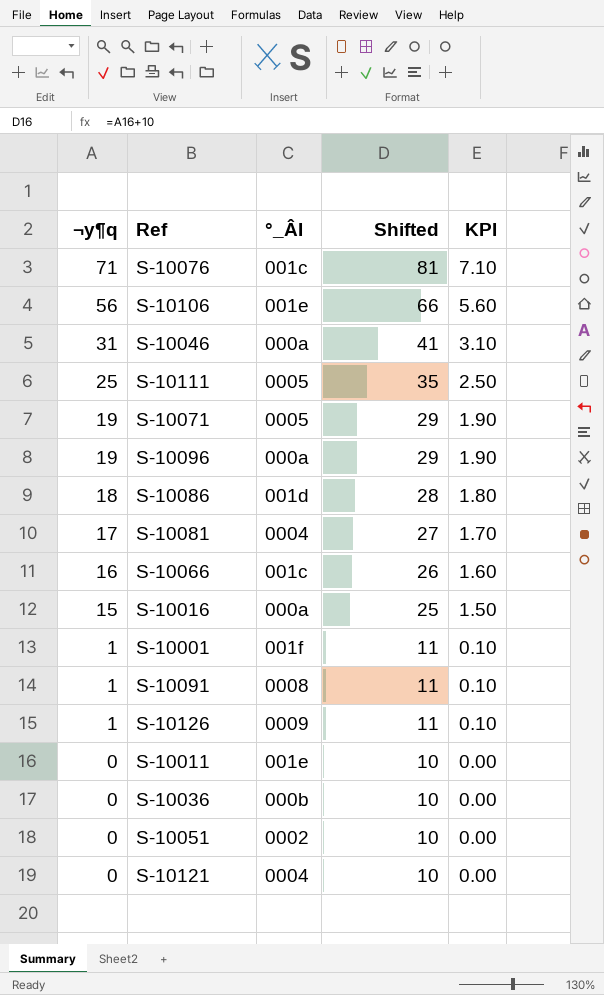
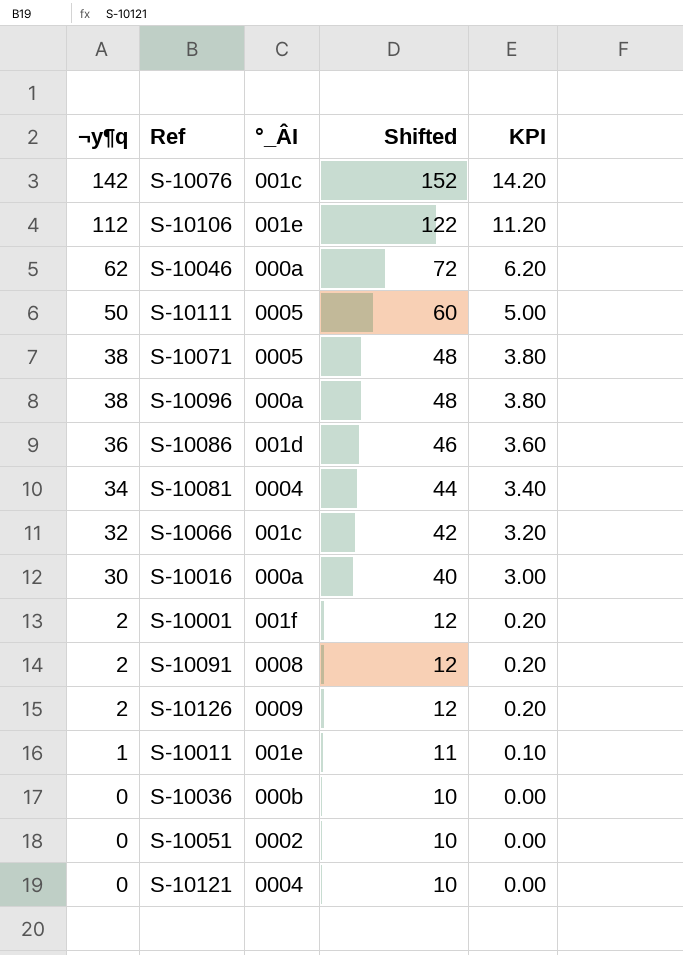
S-10076 | ¬y¶q: 71 -> 142
S-10076 | Shifted: 81 -> 152
S-10076 | KPI: 7.10 -> 14.20
S-10106 | ¬y¶q: 56 -> 112
S-10106 | Shifted: 66 -> 122
S-10106 | KPI: 5.60 -> 11.20
S-10046 | ¬y¶q: 31 -> 62
S-10046 | Shifted: 41 -> 72
S-10046 | KPI: 3.10 -> 6.20
S-10111 | ¬y¶q: 25 -> 50
S-10111 | Shifted: 35 -> 60
S-10111 | KPI: 2.50 -> 5.00
S-10071 | ¬y¶q: 19 -> 38
S-10071 | Shifted: 29 -> 48
S-10071 | KPI: 1.90 -> 3.80
S-10096 | ¬y¶q: 19 -> 38
S-10096 | Shifted: 29 -> 48
S-10096 | KPI: 1.90 -> 3.80
S-10086 | ¬y¶q: 18 -> 36
S-10086 | Shifted: 28 -> 46
S-10086 | KPI: 1.80 -> 3.60
S-10081 | ¬y¶q: 17 -> 34
S-10081 | Shifted: 27 -> 44
S-10081 | KPI: 1.70 -> 3.40
S-10066 | ¬y¶q: 16 -> 32
S-10066 | Shifted: 26 -> 42
S-10066 | KPI: 1.60 -> 3.20
S-10016 | ¬y¶q: 15 -> 30
S-10016 | Shifted: 25 -> 40
S-10016 | KPI: 1.50 -> 3.00
S-10001 | ¬y¶q: 1 -> 2
S-10001 | Shifted: 11 -> 12
S-10001 | KPI: 0.10 -> 0.20
S-10091 | ¬y¶q: 1 -> 2
S-10091 | Shifted: 11 -> 12
S-10091 | KPI: 0.10 -> 0.20
S-10126 | ¬y¶q: 1 -> 2
S-10126 | Shifted: 11 -> 12
S-10126 | KPI: 0.10 -> 0.20
S-10011 | ¬y¶q: 0 -> 1
S-10011 | Shifted: 10 -> 11
S-10011 | KPI: 0.00 -> 0.10

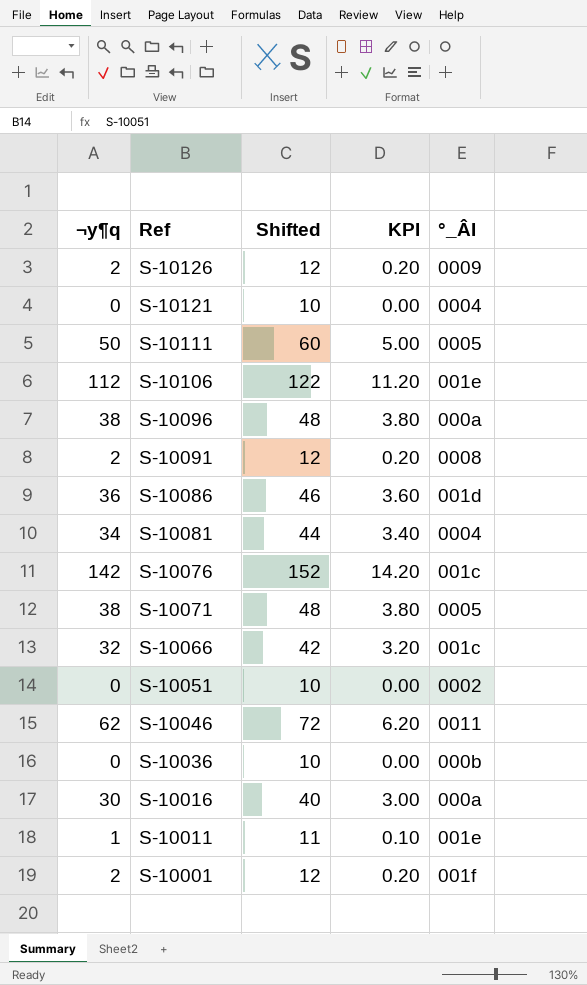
row order: ¬y¶q descending -> Ref descending
column °_ÂI | position: 3 -> 5
S-10046 | °_ÂI: 000a -> 0011

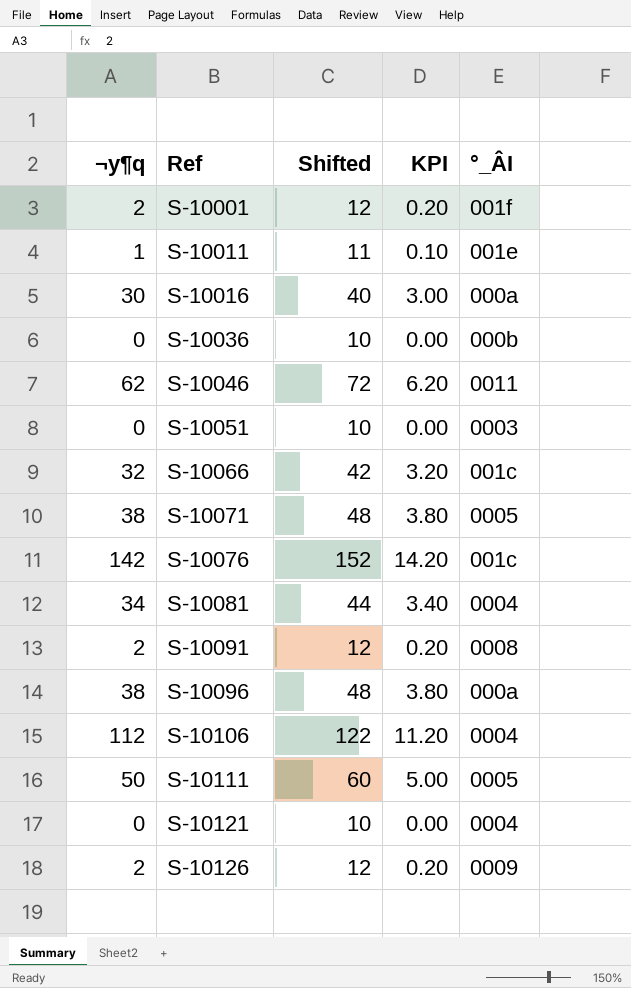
row order: Ref descending -> Ref ascending
row S-10086: 36 | 46 | 3.60 | 001d -> none
S-10051 | °_ÂI: 0002 -> 0003
S-10106 | °_ÂI: 001e -> 0004

